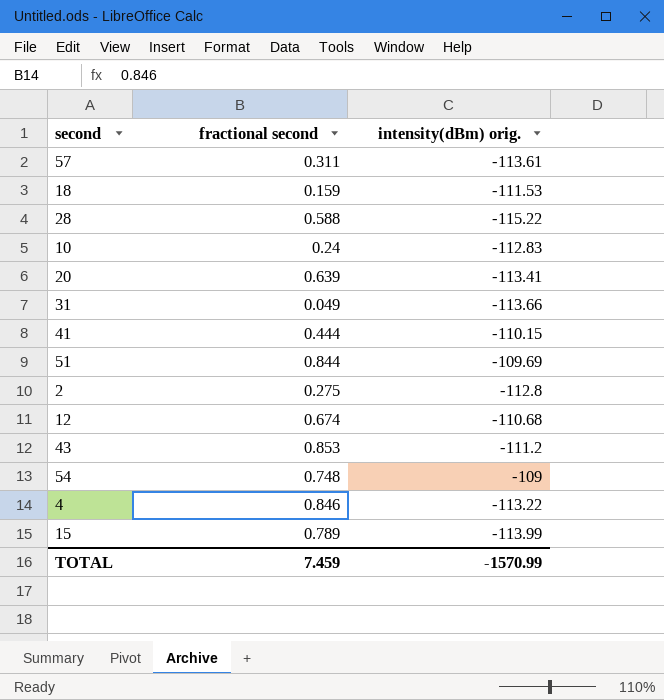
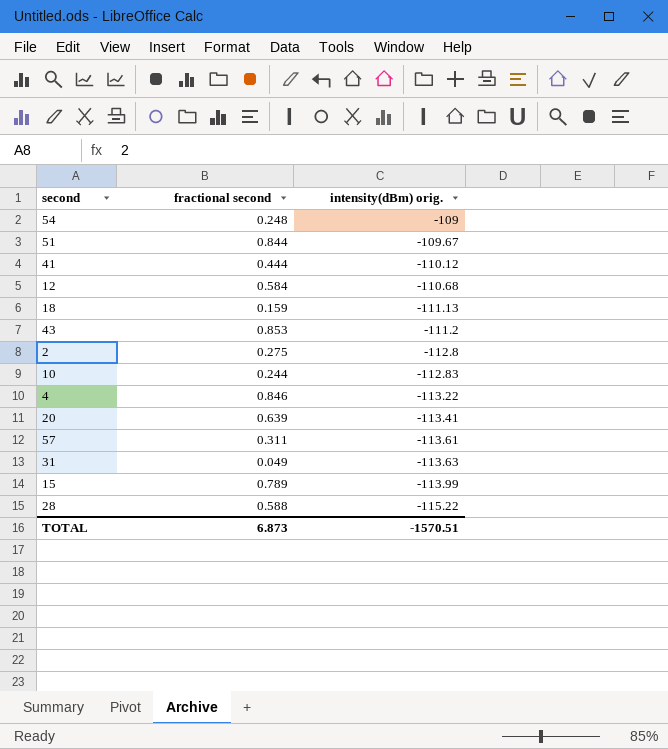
row order: none -> intensity(dBm) orig. descending
54 | fractional second: 0.748 -> 0.248
51 | intensity(dBm) orig.: -109.69 -> -109.67
41 | intensity(dBm) orig.: -110.15 -> -110.12
12 | fractional second: 0.674 -> 0.584
18 | intensity(dBm) orig.: -111.53 -> -111.13
10 | fractional second: 0.24 -> 0.244
31 | intensity(dBm) orig.: -113.66 -> -113.63
TOTAL | fractional second: 7.459 -> 6.873
TOTAL | intensity(dBm) orig.: -1570.99 -> -1570.51

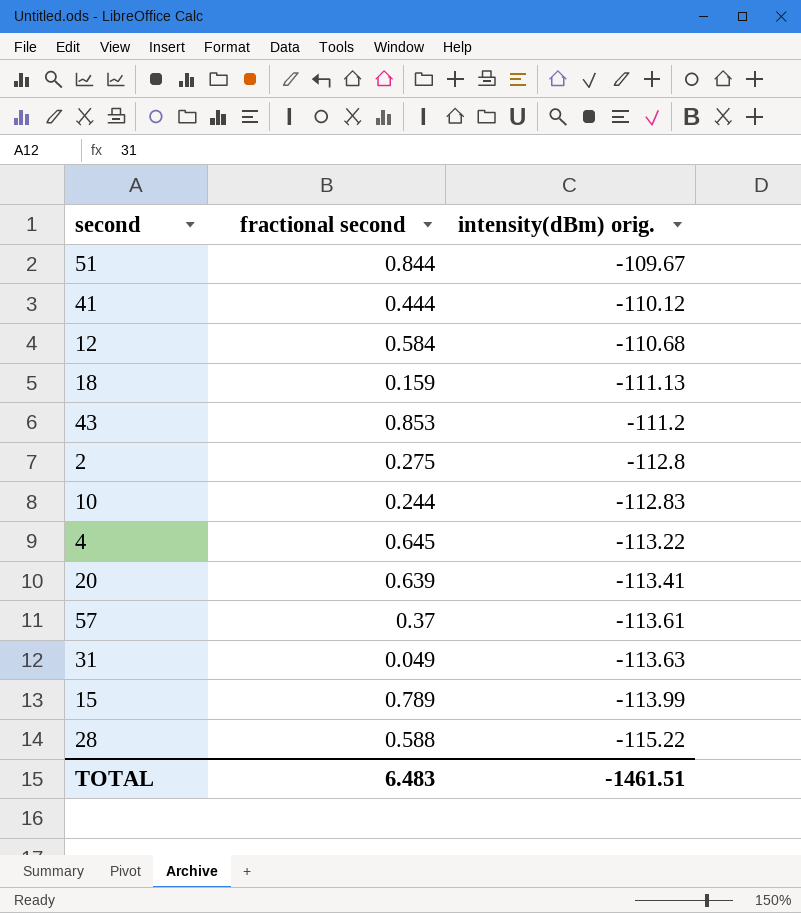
row 54: 0.248 | -109 -> none
4 | fractional second: 0.846 -> 0.645
57 | fractional second: 0.311 -> 0.37
TOTAL | fractional second: 6.873 -> 6.483
TOTAL | intensity(dBm) orig.: -1570.51 -> -1461.51

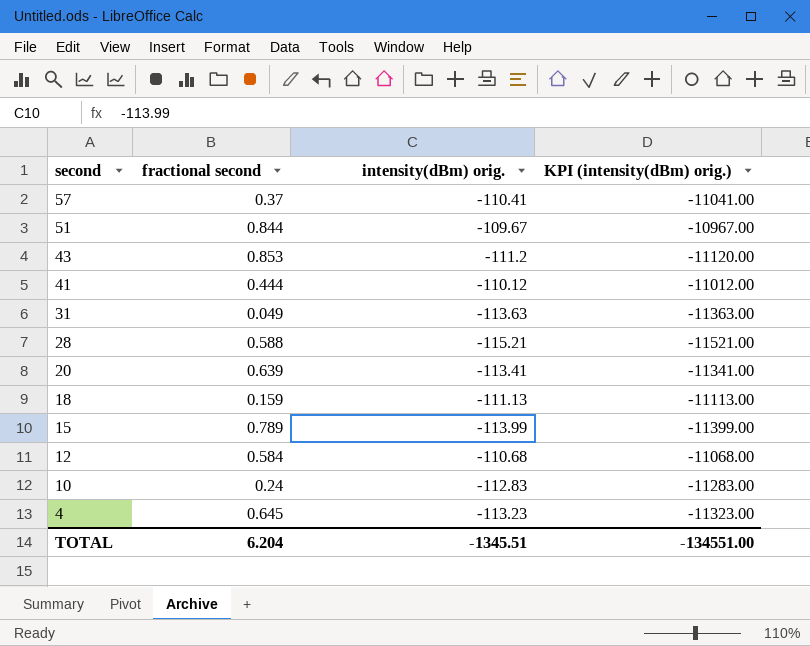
row order: intensity(dBm) orig. descending -> second descending
column KPI (intensity(dBm) orig.) | formula: none -> [intensity(dBm) orig.] * 100
row 2: 0.275 | -112.8 -> none
57 | intensity(dBm) orig.: -113.61 -> -110.41
28 | intensity(dBm) orig.: -115.22 -> -115.21
10 | fractional second: 0.244 -> 0.24
4 | intensity(dBm) orig.: -113.22 -> -113.23
TOTAL | fractional second: 6.483 -> 6.204
TOTAL | intensity(dBm) orig.: -1461.51 -> -1345.51

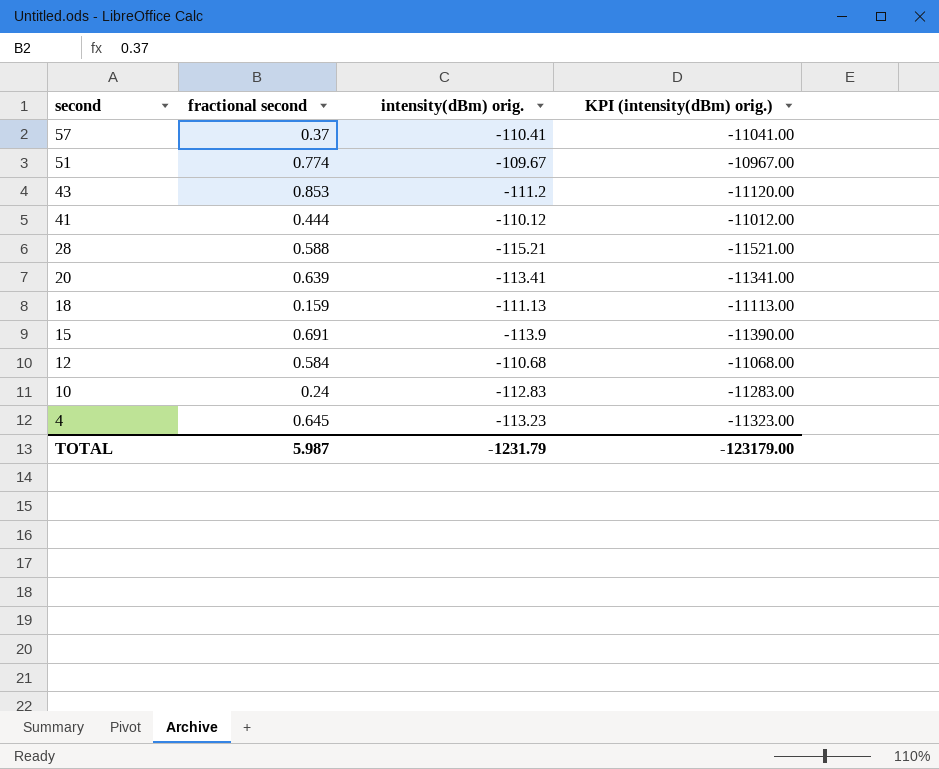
row 31: 0.049 | -113.63 | -11363.00 -> none
51 | fractional second: 0.844 -> 0.774
15 | fractional second: 0.789 -> 0.691
15 | intensity(dBm) orig.: -113.99 -> -113.9
15 | KPI (intensity(dBm) orig.): -11399.00 -> -11390.00
TOTAL | fractional second: 6.204 -> 5.987
TOTAL | intensity(dBm) orig.: -1345.51 -> -1231.79
TOTAL | KPI (intensity(dBm) orig.): -134551.00 -> -123179.00

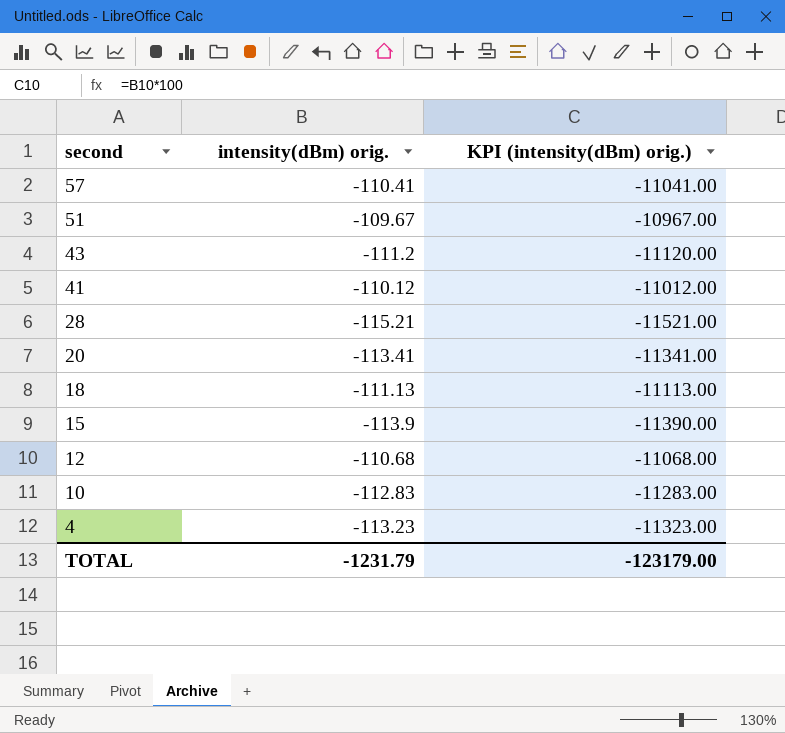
column fractional second | position: 2 -> none

